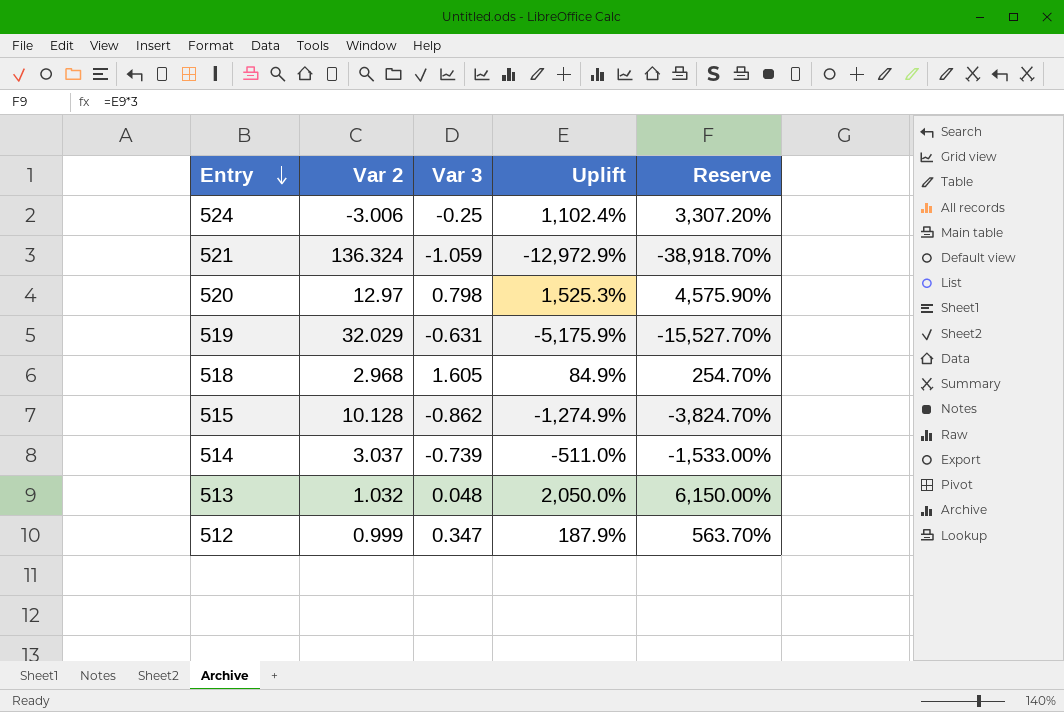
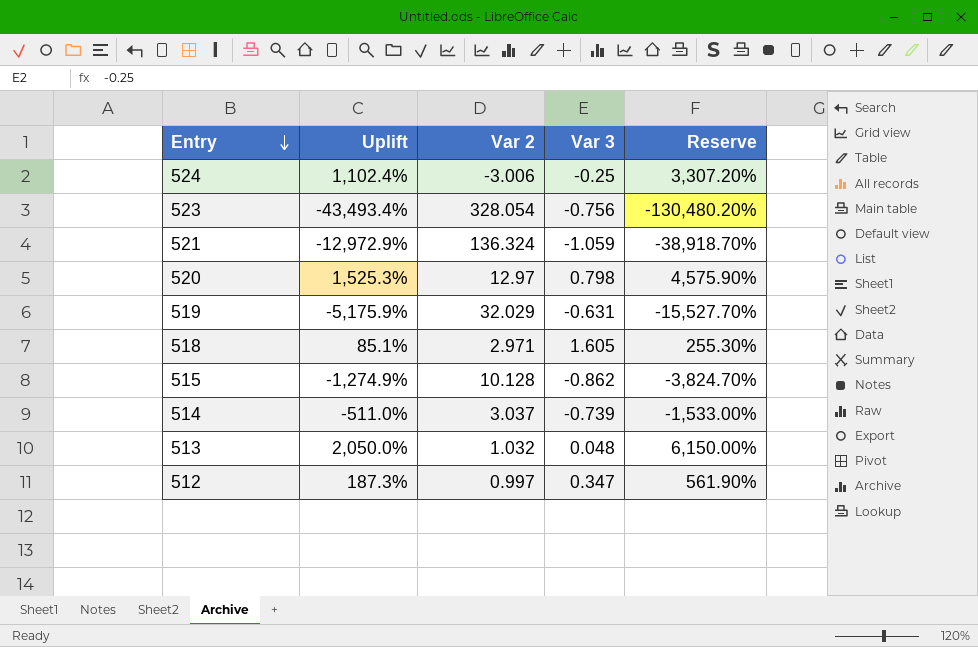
column Uplift | position: 4 -> 2
row 523: none -> -43,493.4% | 328.054 | -0.756 | -130,480.20%
518 | Uplift: 84.9% -> 85.1%
518 | Var 2: 2.968 -> 2.971
518 | Reserve: 254.70% -> 255.30%
512 | Uplift: 187.9% -> 187.3%
512 | Var 2: 0.999 -> 0.997
512 | Reserve: 563.70% -> 561.90%

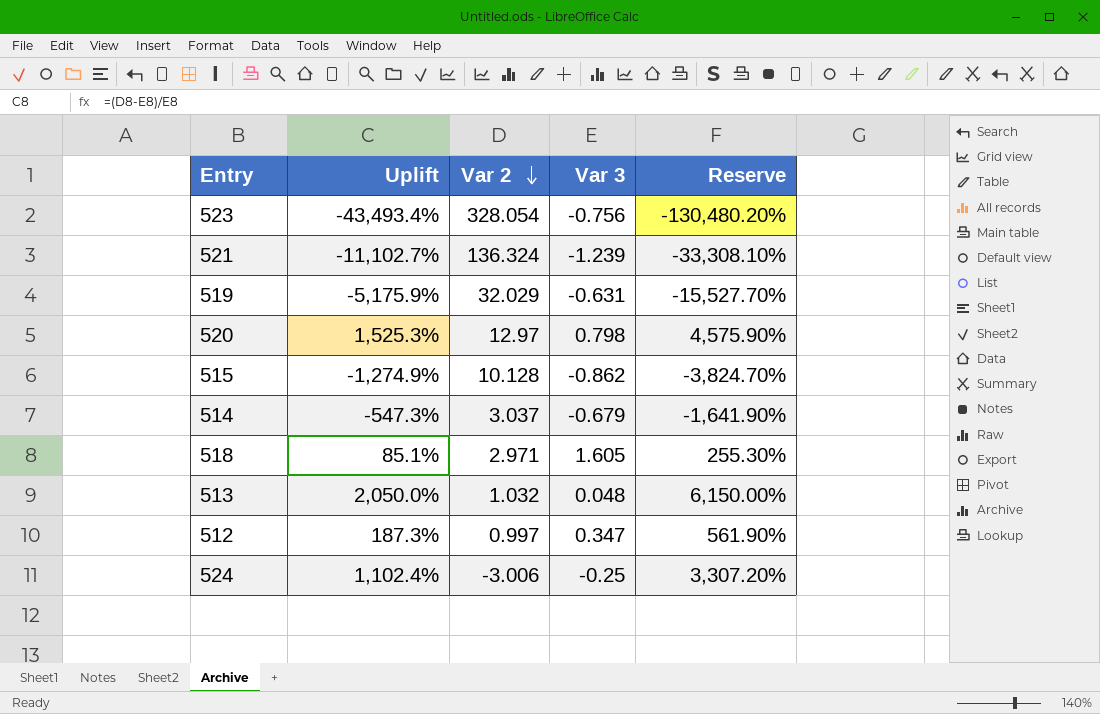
row order: Entry descending -> Var 2 descending
521 | Uplift: -12,972.9% -> -11,102.7%
521 | Var 3: -1.059 -> -1.239
521 | Reserve: -38,918.70% -> -33,308.10%
514 | Uplift: -511.0% -> -547.3%
514 | Var 3: -0.739 -> -0.679
514 | Reserve: -1,533.00% -> -1,641.90%

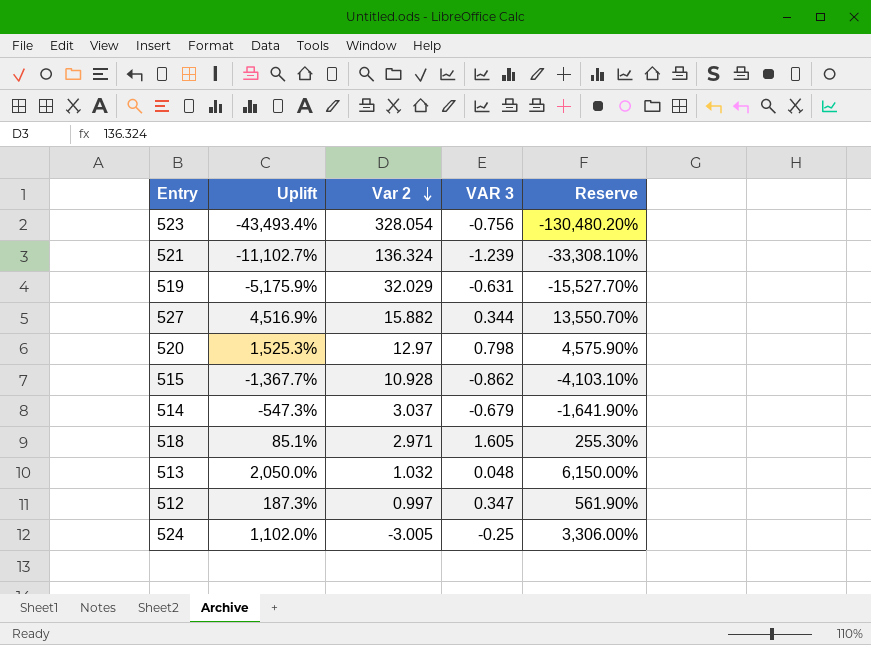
column name: Var 3 -> VAR 3
row 527: none -> 4,516.9% | 15.882 | 0.344 | 13,550.70%
515 | Uplift: -1,274.9% -> -1,367.7%
515 | Var 2: 10.128 -> 10.928
515 | Reserve: -3,824.70% -> -4,103.10%
524 | Uplift: 1,102.4% -> 1,102.0%
524 | Var 2: -3.006 -> -3.005
524 | Reserve: 3,307.20% -> 3,306.00%

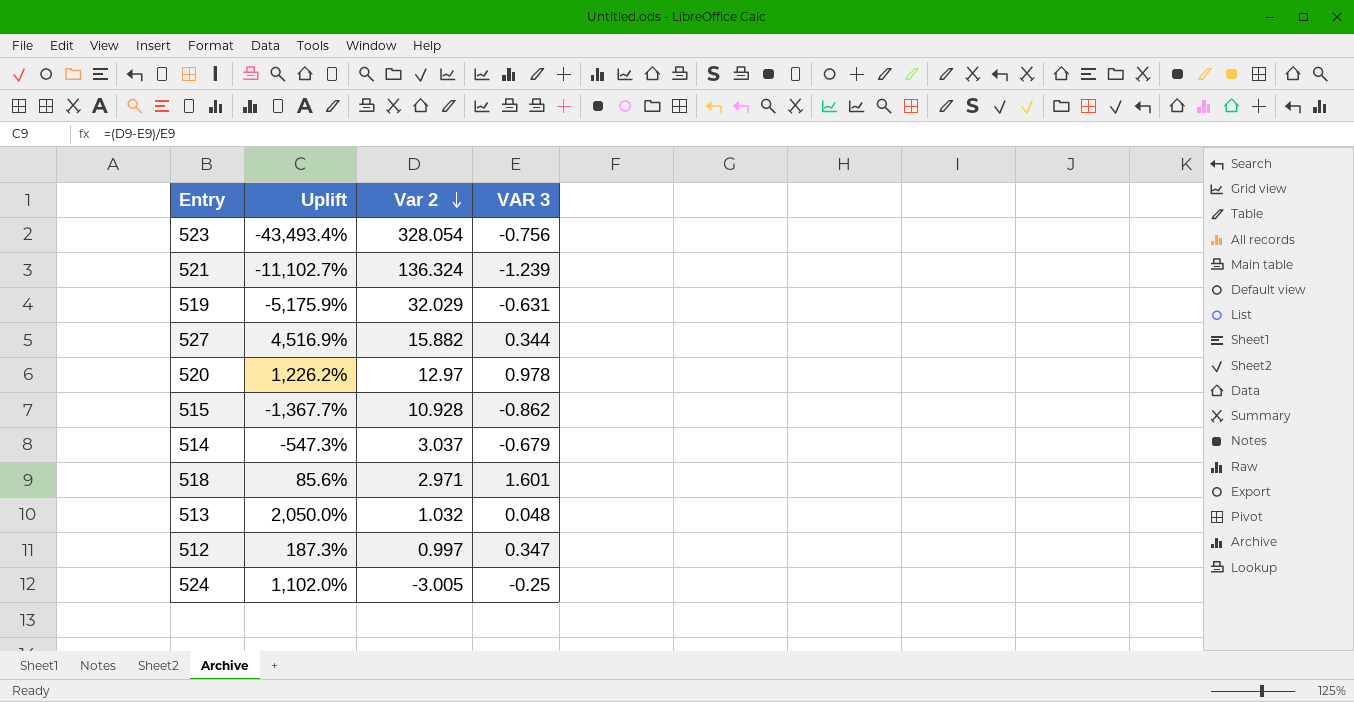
column Reserve | formula: [Uplift] * 3 -> none
520 | Uplift: 1,525.3% -> 1,226.2%
520 | VAR 3: 0.798 -> 0.978
518 | Uplift: 85.1% -> 85.6%
518 | VAR 3: 1.605 -> 1.601

